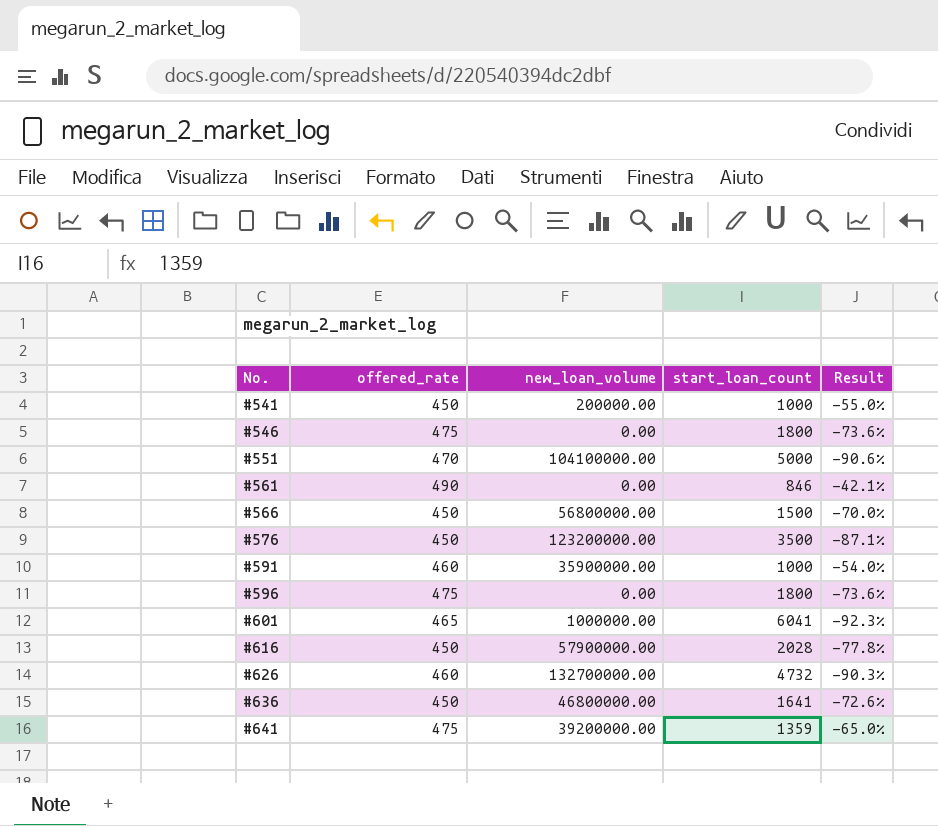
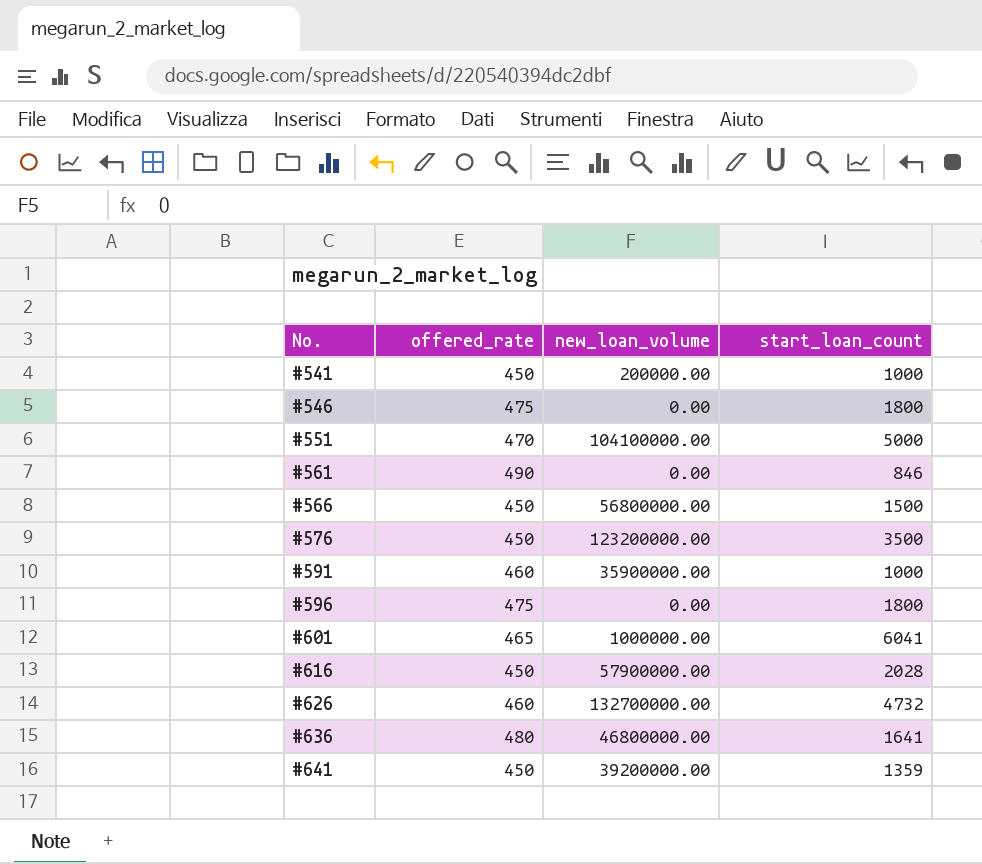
column Result | formula: ([offered_rate] - [start_loan_count]) / [start_loan_count] -> none
#636 | offered_rate: 450 -> 480
#641 | offered_rate: 475 -> 450

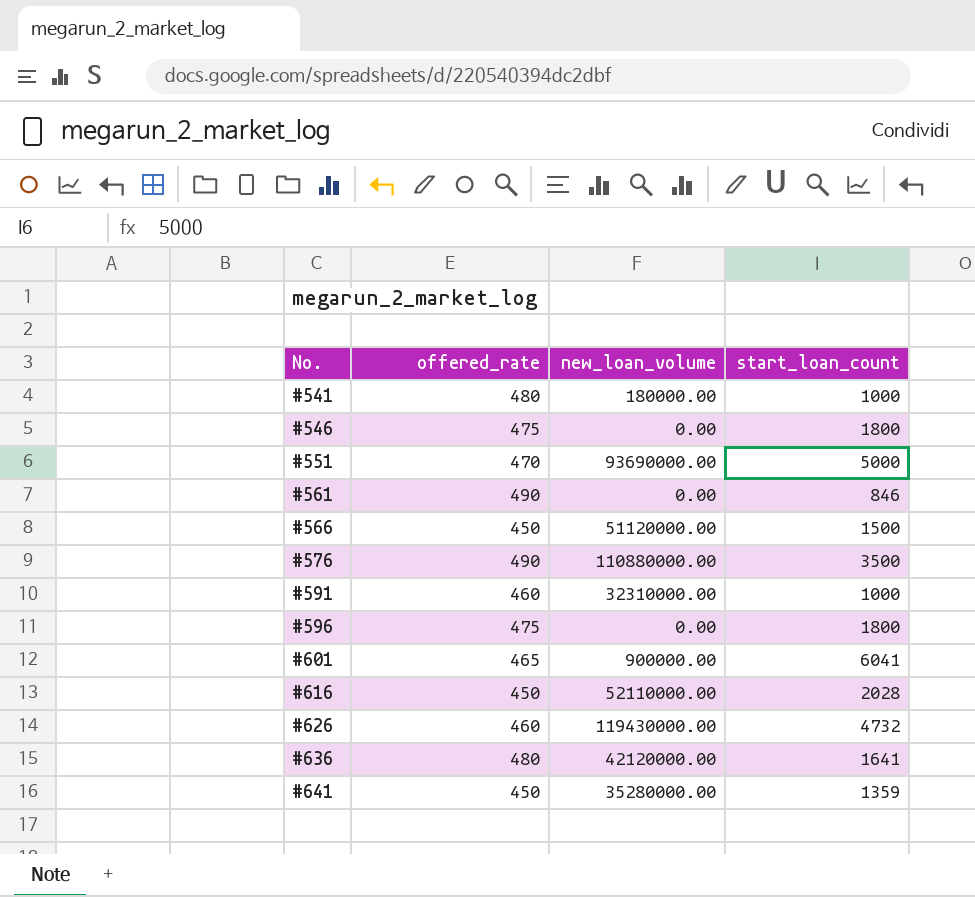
#541 | offered_rate: 450 -> 480
#541 | new_loan_volume: 200000.00 -> 180000.00
#551 | new_loan_volume: 104100000.00 -> 93690000.00
#566 | new_loan_volume: 56800000.00 -> 51120000.00
#576 | offered_rate: 450 -> 490
#576 | new_loan_volume: 123200000.00 -> 110880000.00
#591 | new_loan_volume: 35900000.00 -> 32310000.00
#601 | new_loan_volume: 1000000.00 -> 900000.00
#616 | new_loan_volume: 57900000.00 -> 52110000.00
#626 | new_loan_volume: 132700000.00 -> 119430000.00
#636 | new_loan_volume: 46800000.00 -> 42120000.00
#641 | new_loan_volume: 39200000.00 -> 35280000.00

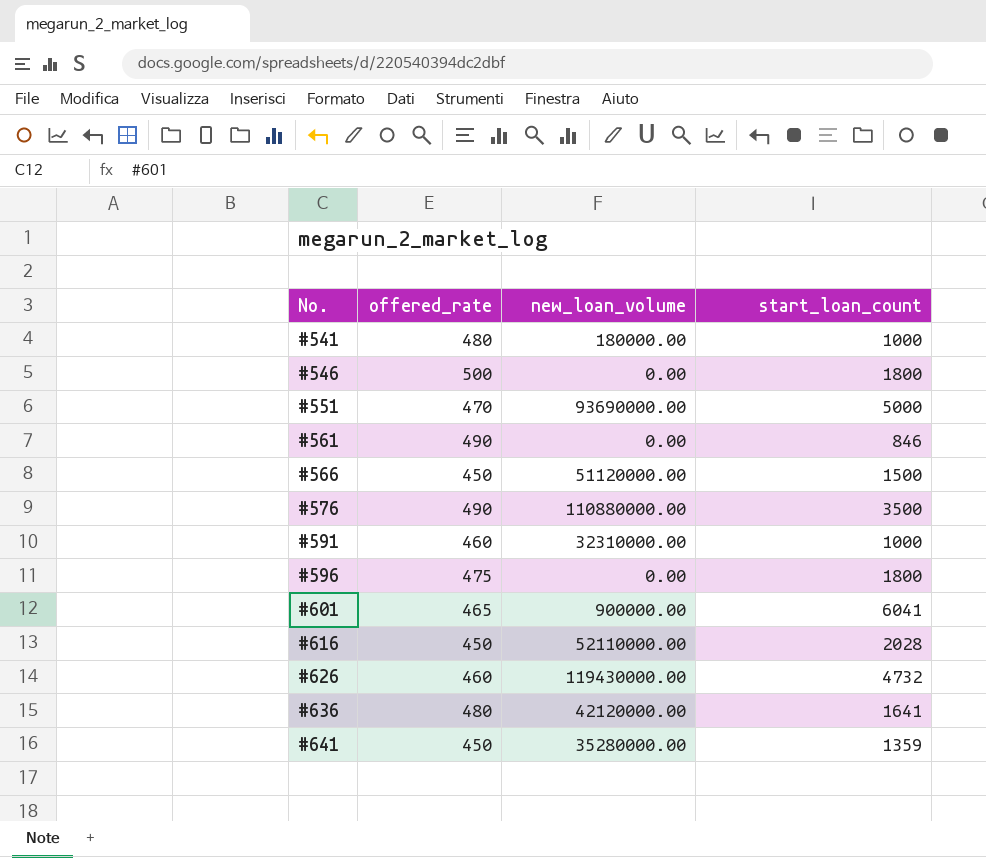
#546 | offered_rate: 475 -> 500

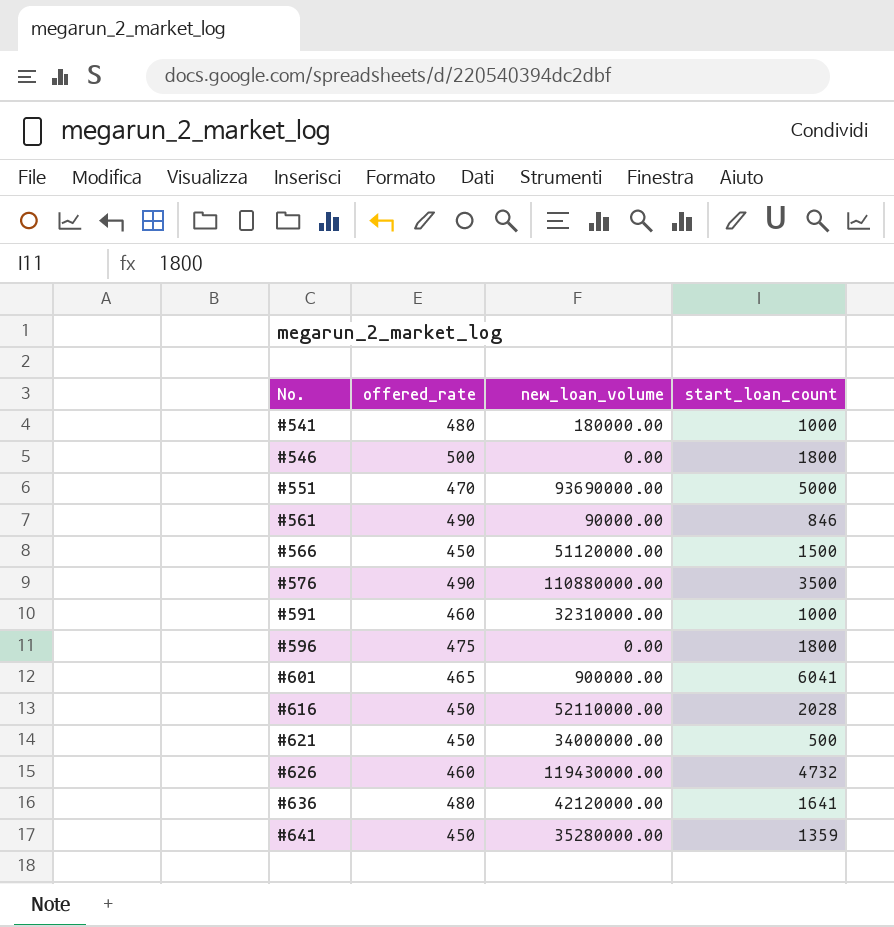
#561 | new_loan_volume: 0.00 -> 90000.00
row #621: none -> 450 | 34000000.00 | 500

